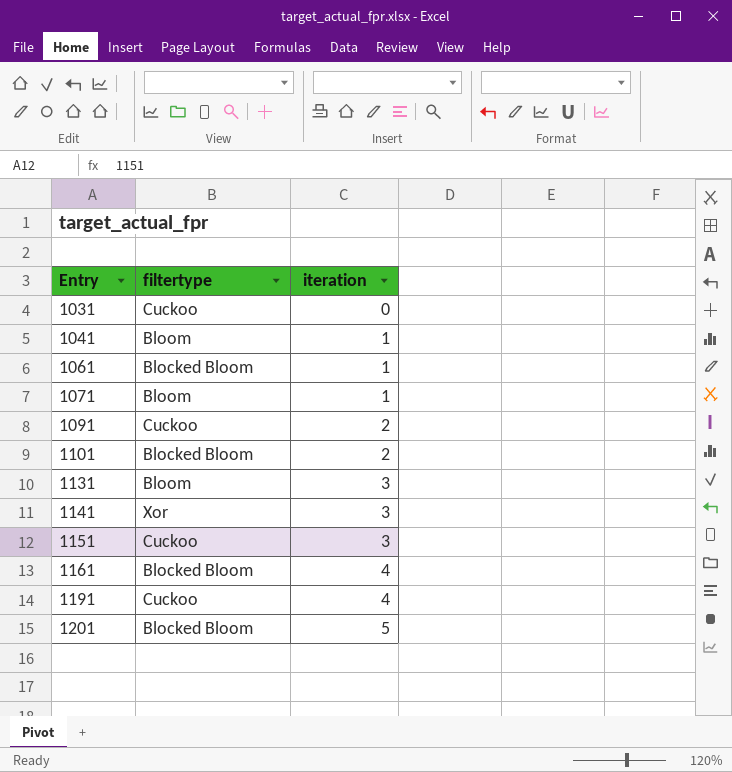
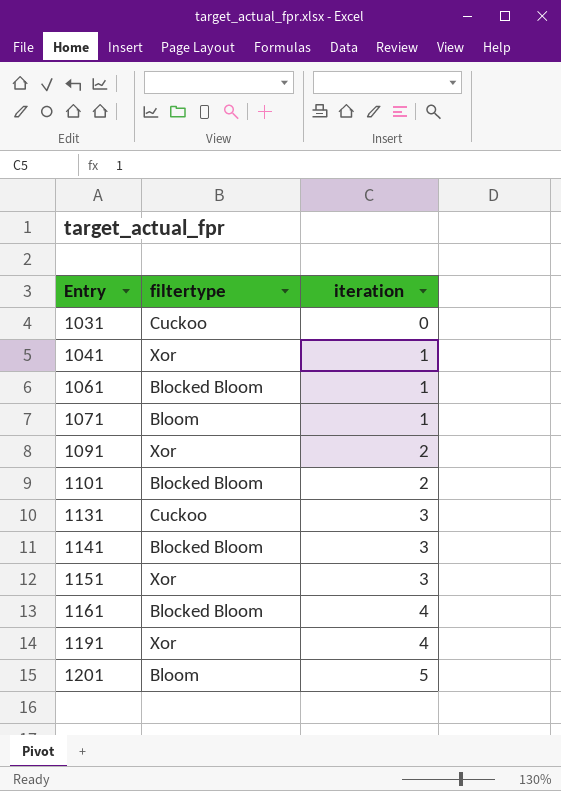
1041 | filtertype: Bloom -> Xor
1091 | filtertype: Cuckoo -> Xor
1131 | filtertype: Bloom -> Cuckoo
1141 | filtertype: Xor -> Blocked Bloom
1151 | filtertype: Cuckoo -> Xor
1191 | filtertype: Cuckoo -> Xor
1201 | filtertype: Blocked Bloom -> Bloom

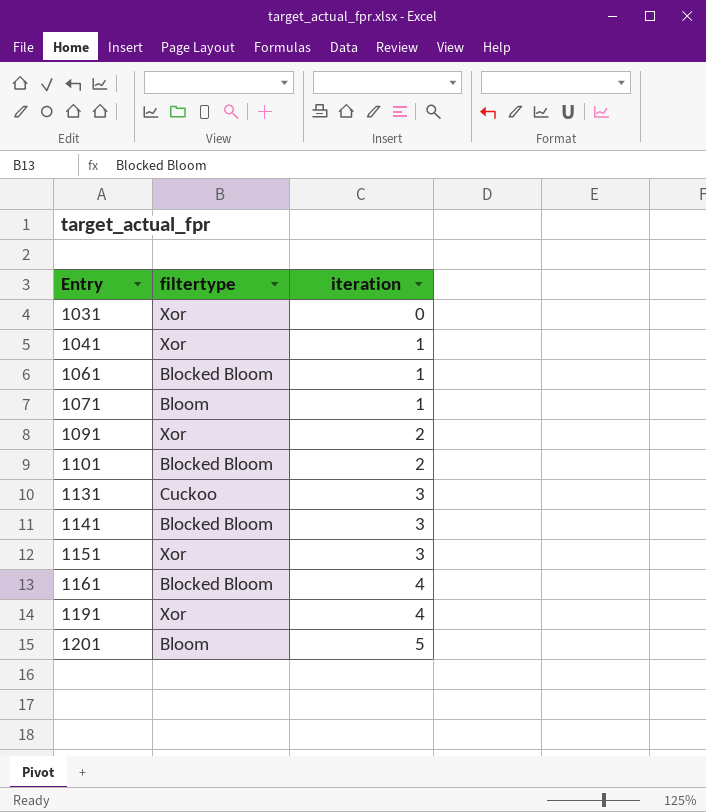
1031 | filtertype: Cuckoo -> Xor

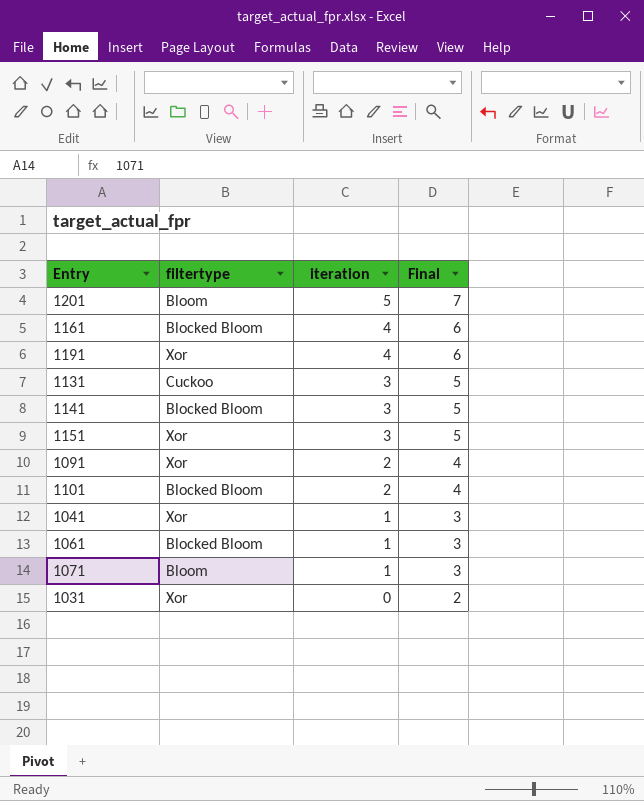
row order: Entry ascending -> iteration descending
column Final | formula: none -> [iteration] + 2

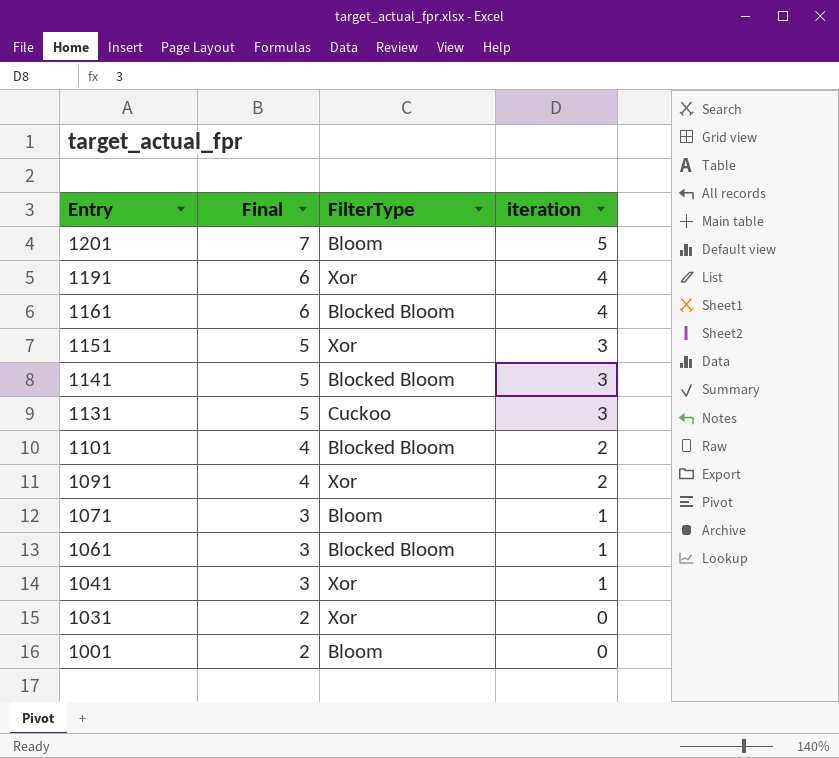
row order: iteration descending -> Entry descending
column Final | position: 4 -> 2
column name: filtertype -> FilterType
row 1001: none -> 2 | Bloom | 0

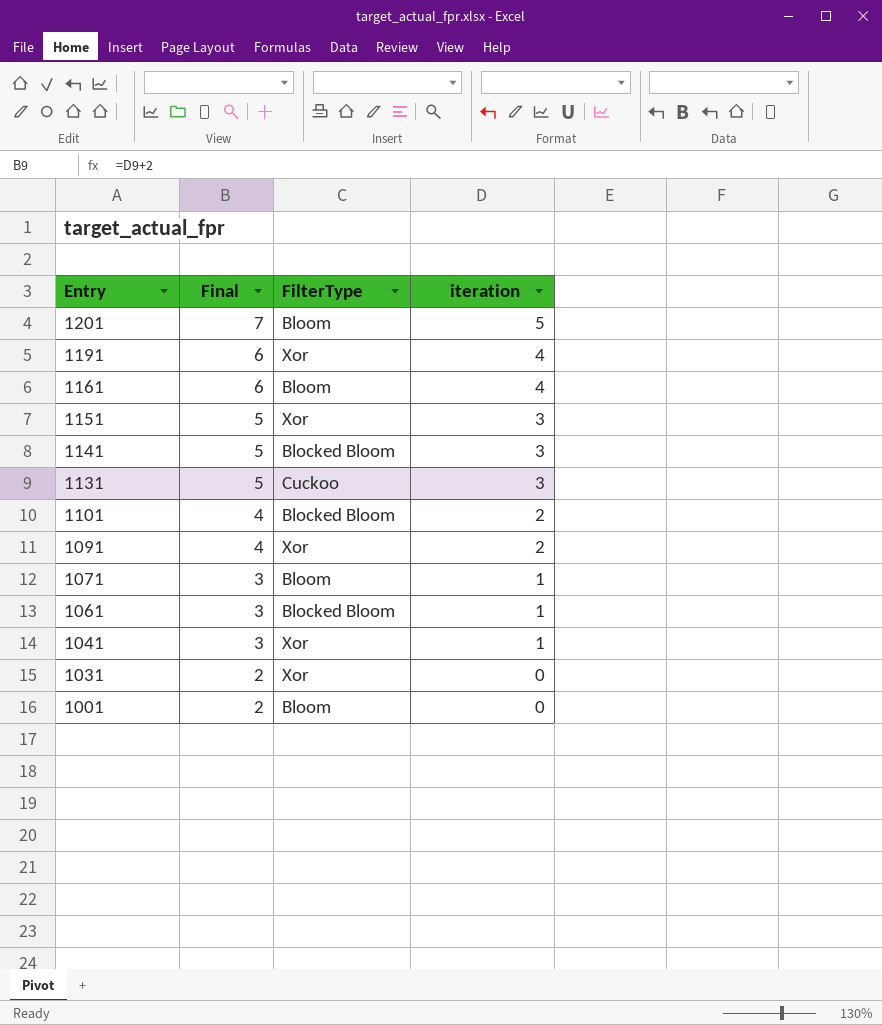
1161 | FilterType: Blocked Bloom -> Bloom

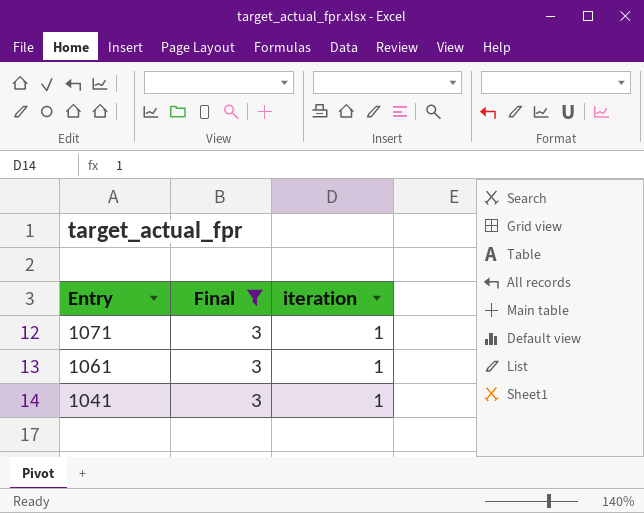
filter: none -> Final = 3
column FilterType | position: 3 -> none

